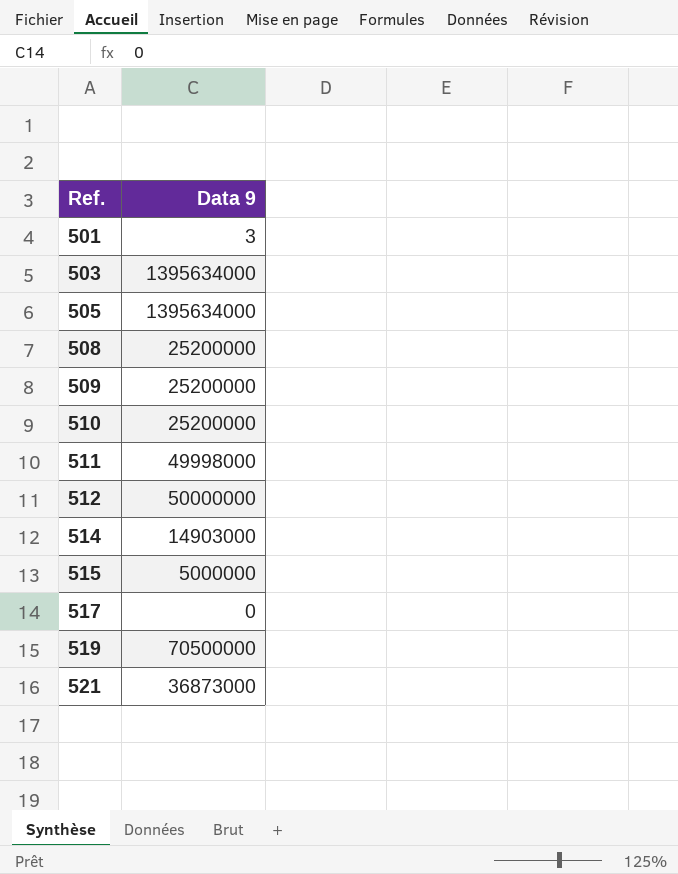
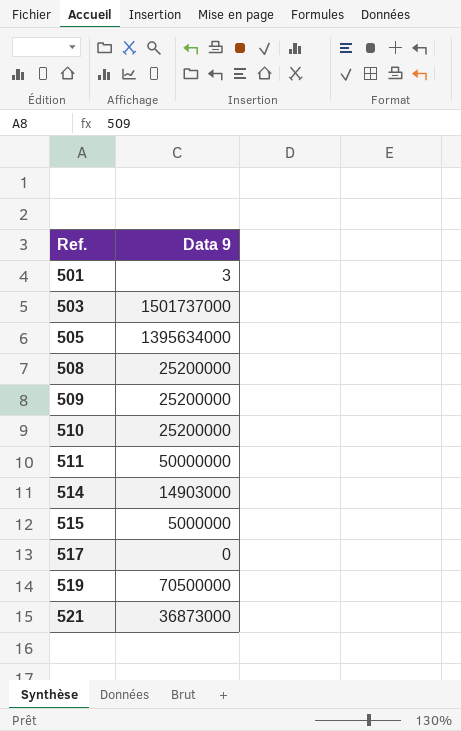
row 512: 50000000 -> none
503 | Data 9: 1395634000 -> 1501737000
511 | Data 9: 49998000 -> 50000000

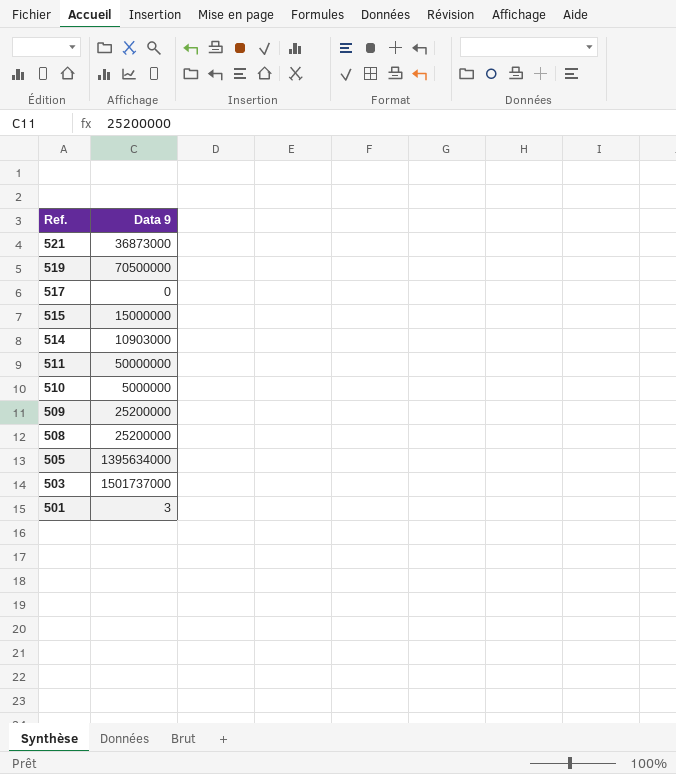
row order: Ref. ascending -> Ref. descending
515 | Data 9: 5000000 -> 15000000
514 | Data 9: 14903000 -> 10903000
510 | Data 9: 25200000 -> 5000000

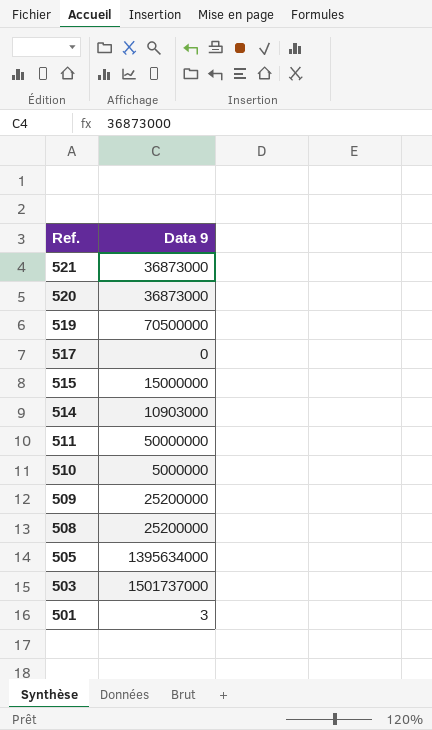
row 520: none -> 36873000

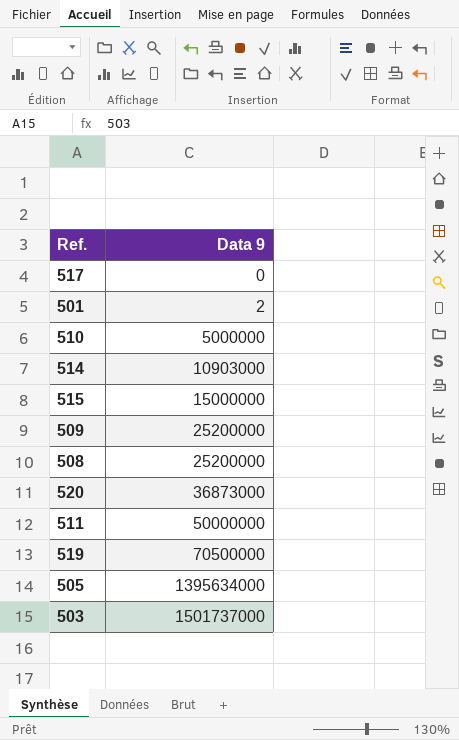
row order: Ref. descending -> Data 9 ascending
row 521: 36873000 -> none
501 | Data 9: 3 -> 2

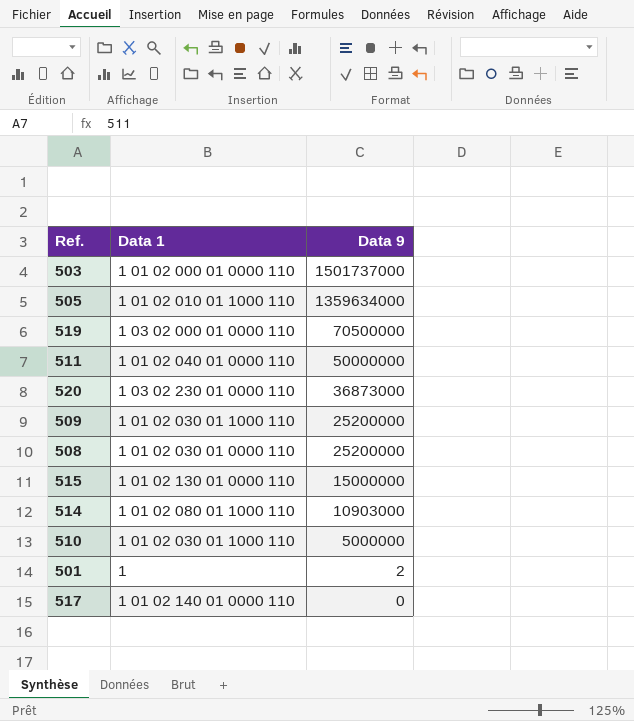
row order: Data 9 ascending -> Data 9 descending
column Data 1 | position: none -> 2
505 | Data 9: 1395634000 -> 1359634000

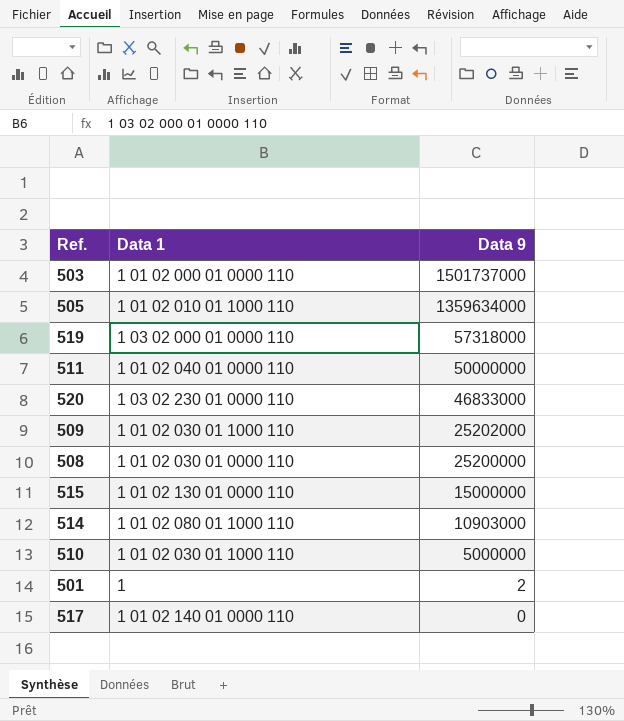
519 | Data 9: 70500000 -> 57318000
520 | Data 9: 36873000 -> 46833000
509 | Data 9: 25200000 -> 25202000

